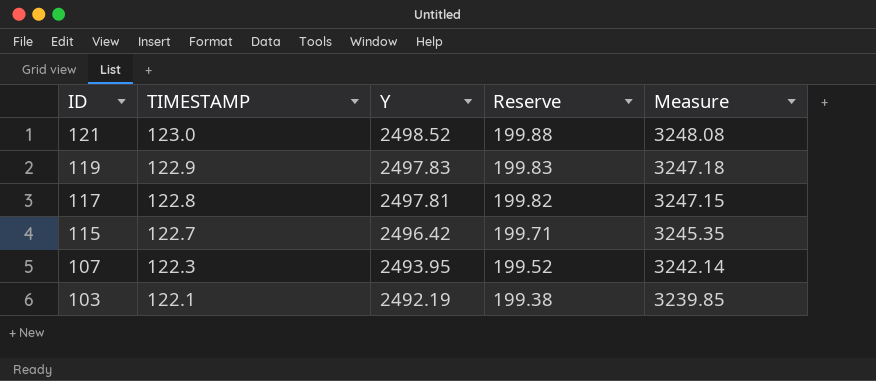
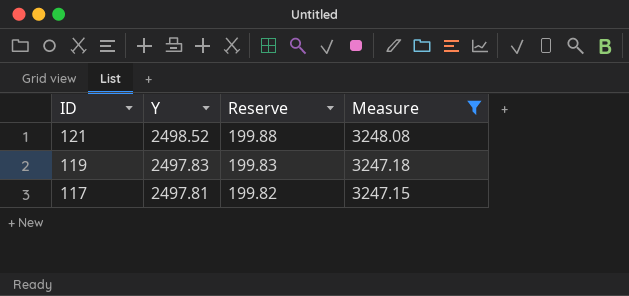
filter: none -> Measure >= 3247.15
column TIMESTAMP | position: 2 -> none

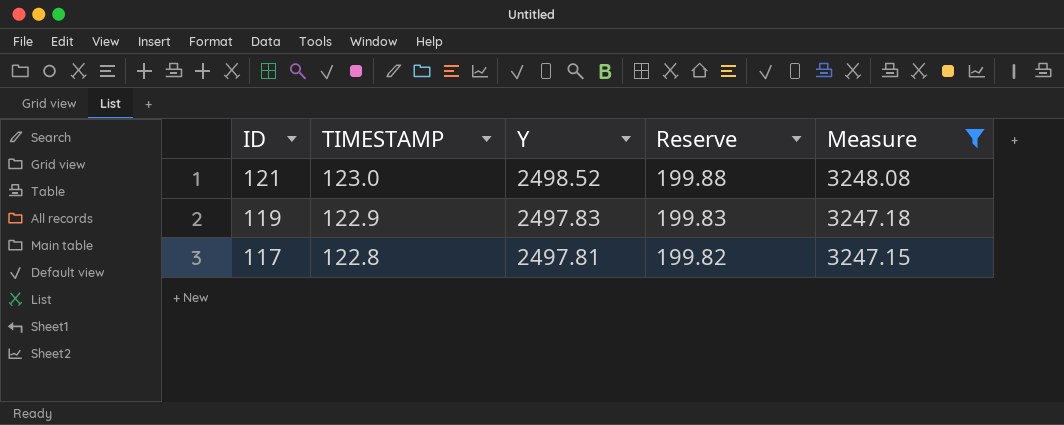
column TIMESTAMP | position: none -> 2

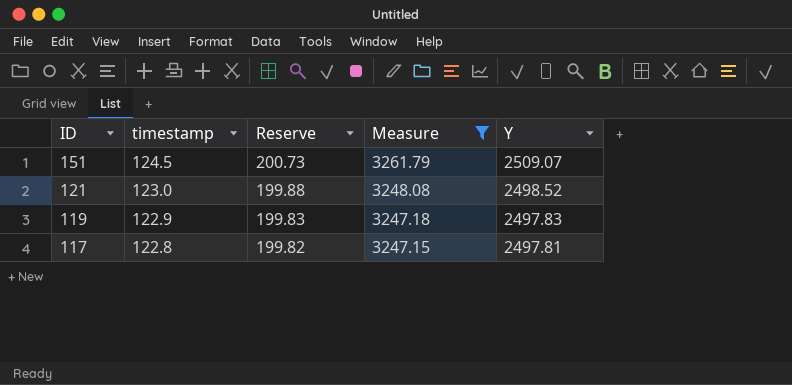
column name: TIMESTAMP -> timestamp
column Y | position: 3 -> 5
row 151: none -> 124.5 | 200.73 | 3261.79 | 2509.07

